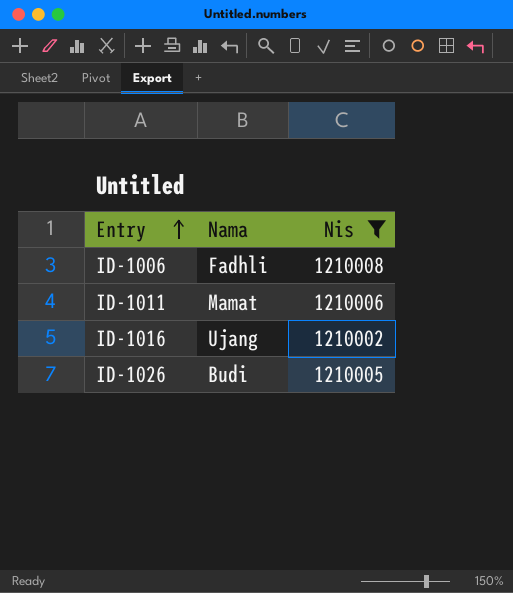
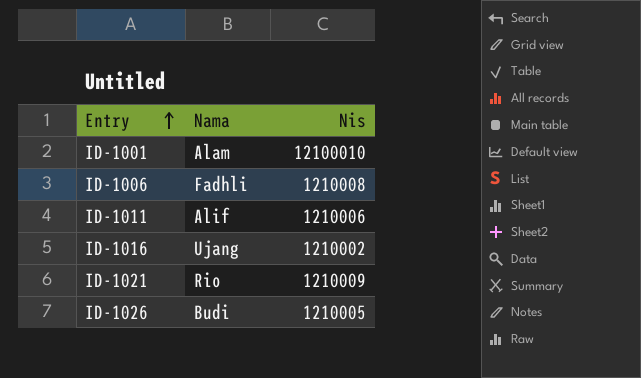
filter: Nis <= 1210008 -> none
ID-1011 | Nama: Mamat -> Alif

